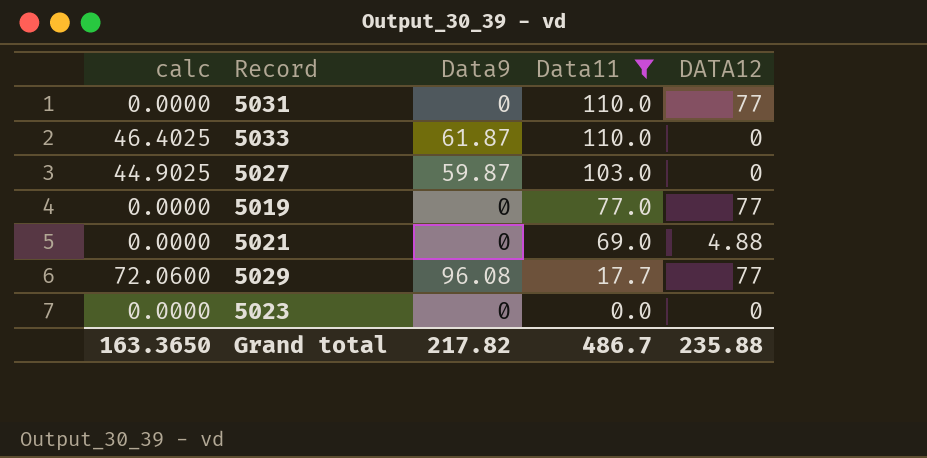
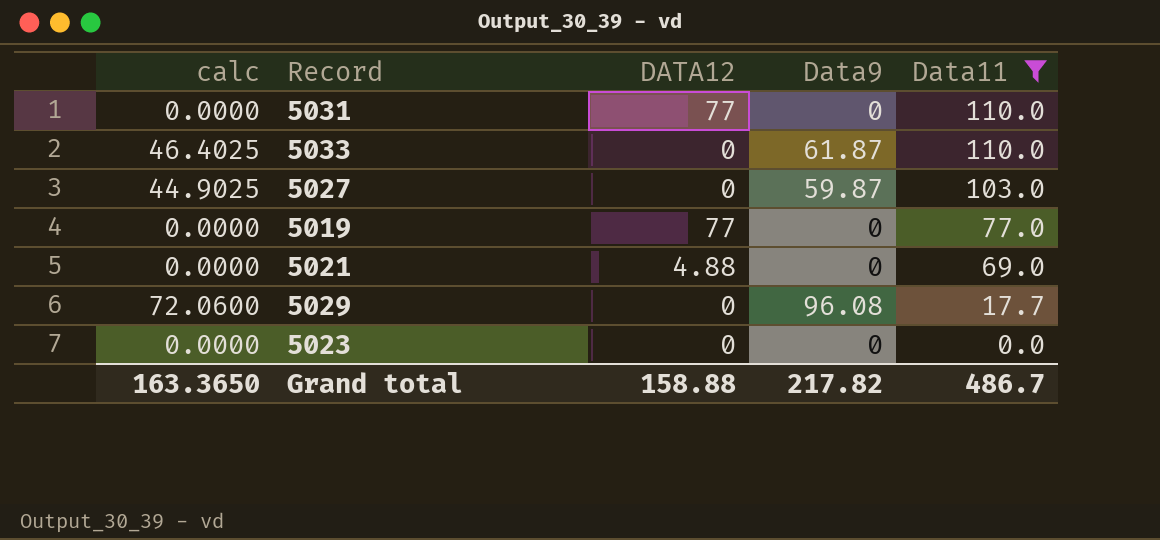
column DATA12 | position: 5 -> 3
5029 | DATA12: 77 -> 0
Grand total | DATA12: 235.88 -> 158.88

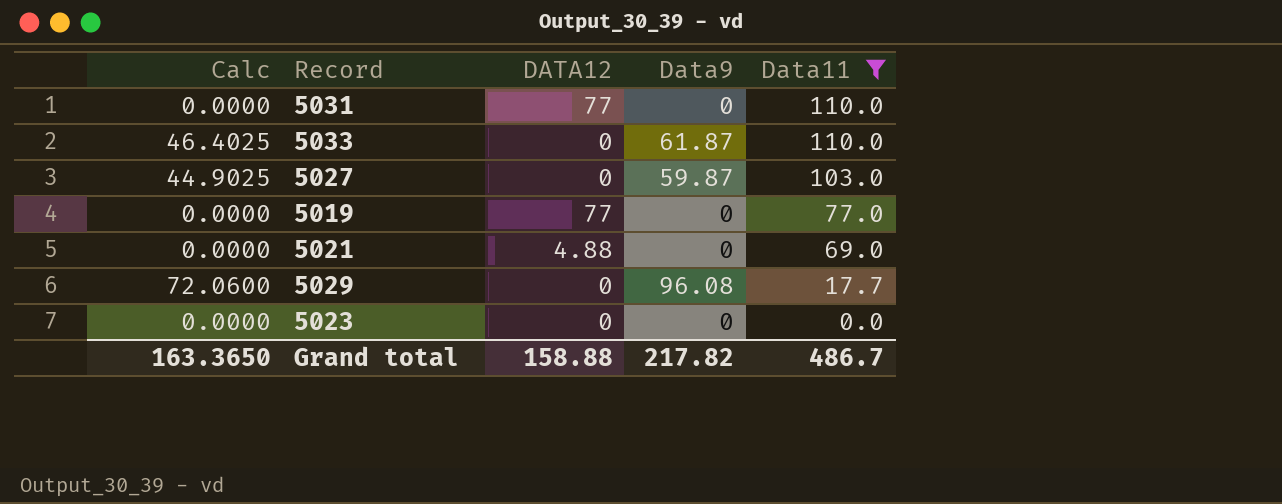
column name: calc -> Calc

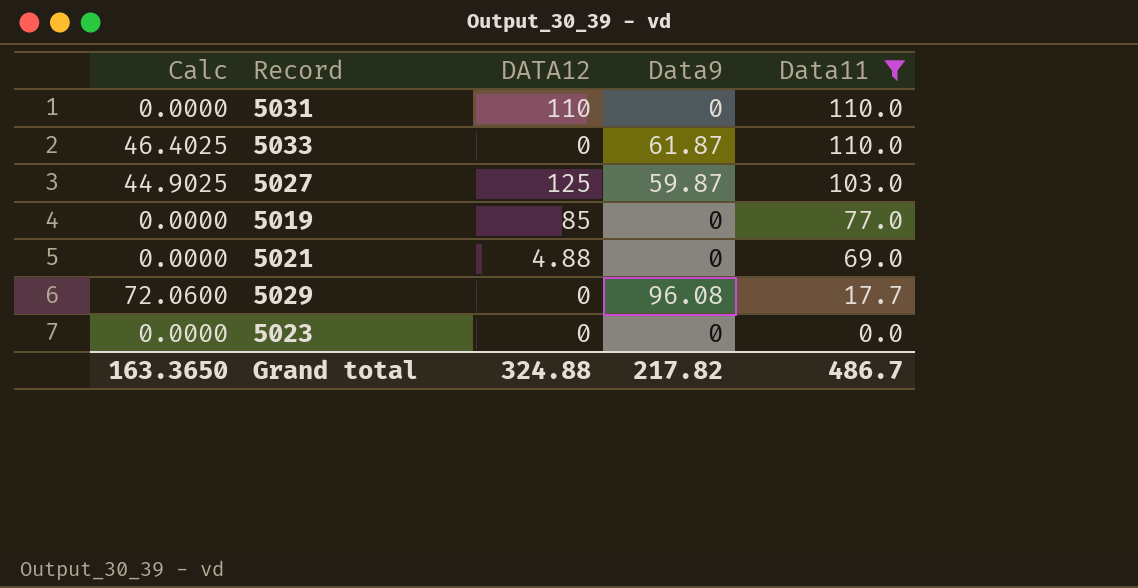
5031 | DATA12: 77 -> 110
5027 | DATA12: 0 -> 125
5019 | DATA12: 77 -> 85
Grand total | DATA12: 158.88 -> 324.88

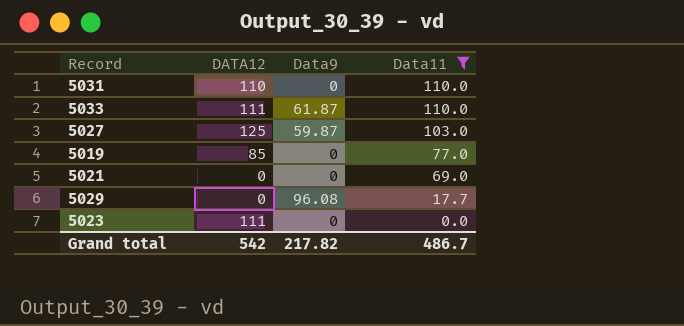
column Calc | formula: [Data9] * 0.75 -> none
5033 | DATA12: 0 -> 111
5021 | DATA12: 4.88 -> 0
5023 | DATA12: 0 -> 111
Grand total | DATA12: 324.88 -> 542

